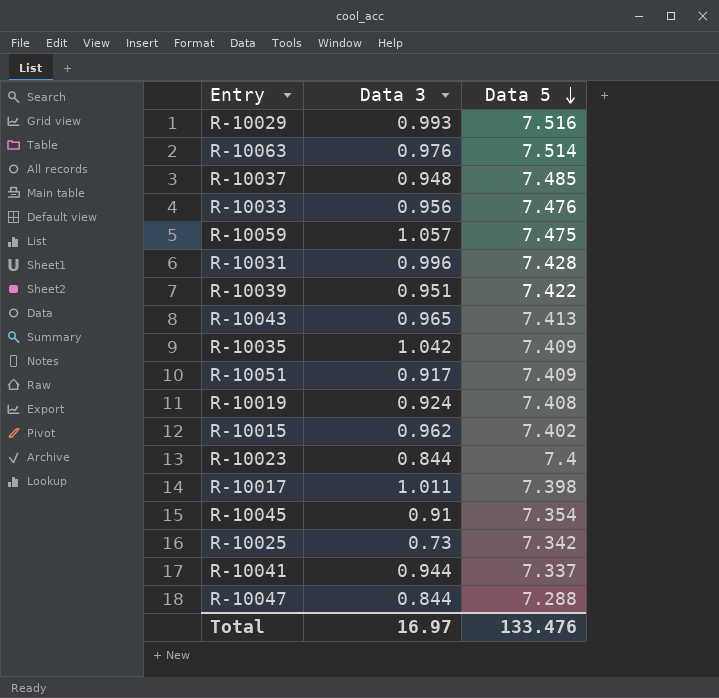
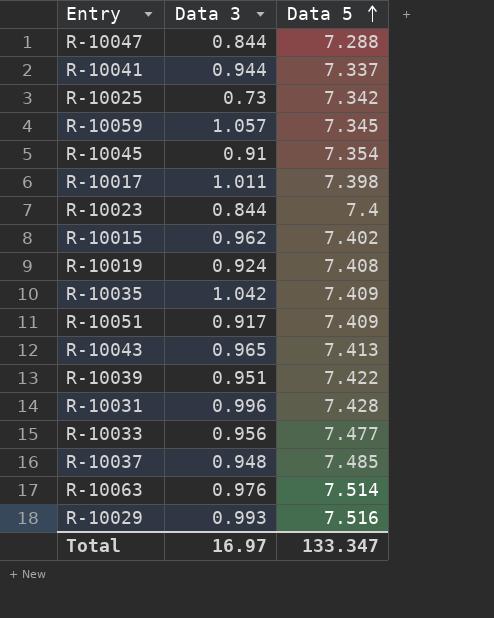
row order: Data 5 descending -> Data 5 ascending
R-10059 | Data 5: 7.475 -> 7.345
R-10033 | Data 5: 7.476 -> 7.477
Total | Data 5: 133.476 -> 133.347

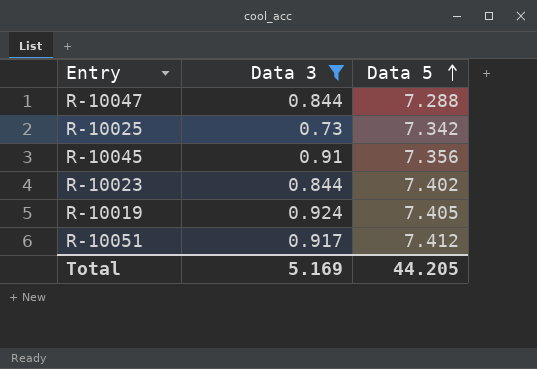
filter: none -> Data 3 <= 0.924
R-10045 | Data 5: 7.354 -> 7.356
R-10023 | Data 5: 7.4 -> 7.402
R-10019 | Data 5: 7.408 -> 7.405
R-10051 | Data 5: 7.409 -> 7.412
Total | Data 3: 16.97 -> 5.169
Total | Data 5: 133.347 -> 44.205

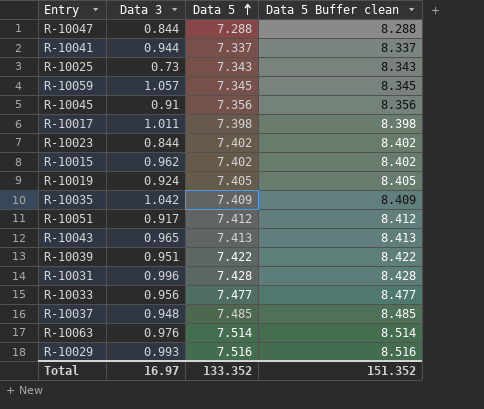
filter: Data 3 <= 0.924 -> none
column Data 5 Buffer clean | formula: none -> [Data 5] + 1
R-10025 | Data 5: 7.342 -> 7.343
Total | Data 3: 5.169 -> 16.97
Total | Data 5: 44.205 -> 133.352

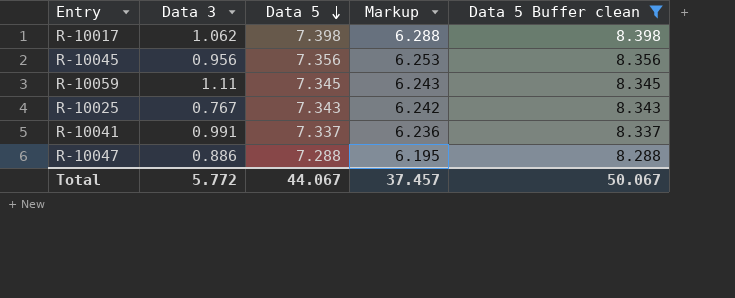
filter: none -> Data 5 Buffer clean <= 8.398
row order: Data 5 ascending -> Data 5 descending
column Markup | formula: none -> [Data 5] * 0.85
R-10017 | Data 3: 1.011 -> 1.062
R-10045 | Data 3: 0.91 -> 0.956
R-10059 | Data 3: 1.057 -> 1.11
R-10025 | Data 3: 0.73 -> 0.767
R-10041 | Data 3: 0.944 -> 0.991
R-10047 | Data 3: 0.844 -> 0.886
Total | Data 3: 16.97 -> 5.772
Total | Data 5: 133.352 -> 44.067
Total | Data 5 Buffer clean: 151.352 -> 50.067

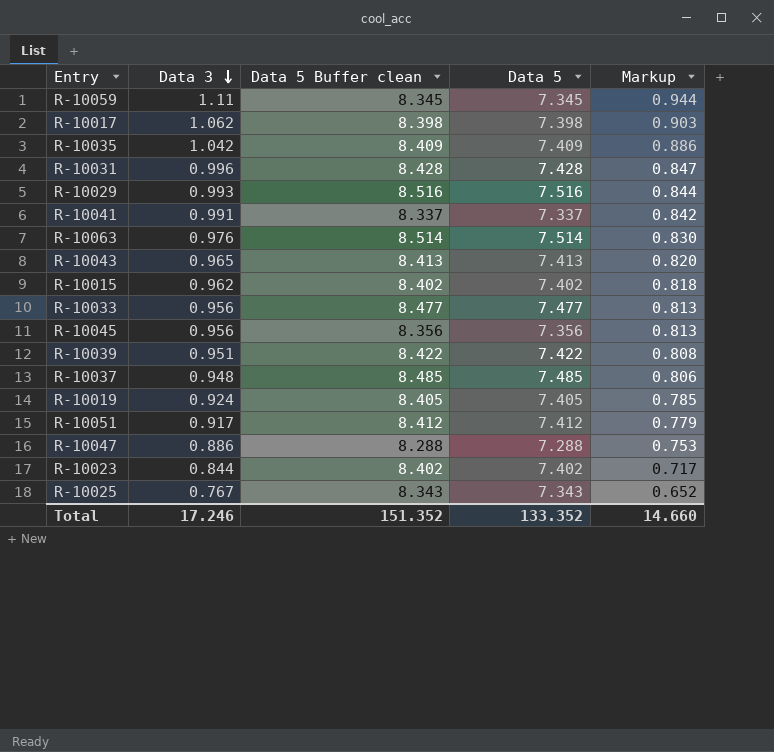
filter: Data 5 Buffer clean <= 8.398 -> none
row order: Data 5 descending -> Data 3 descending
column Data 5 Buffer clean | position: 5 -> 3
column Markup | formula: [Data 5] * 0.85 -> [Data 3] * 0.85
Total | Data 3: 5.772 -> 17.246
Total | Data 5 Buffer clean: 50.067 -> 151.352
Total | Data 5: 44.067 -> 133.352
Total | Markup: 37.457 -> 14.660

